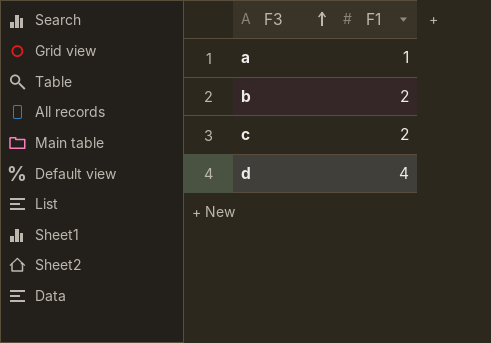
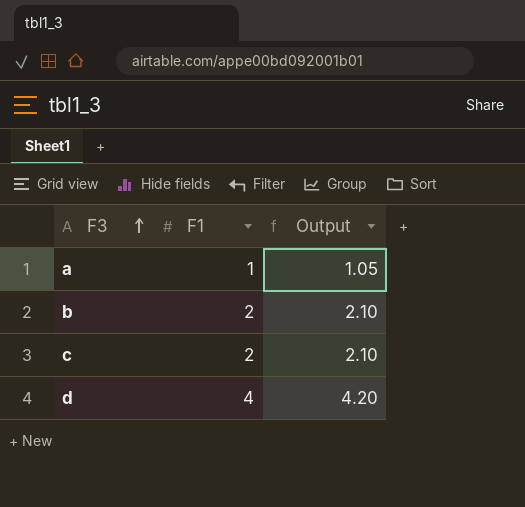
column Output | formula: none -> [F1] * 1.05

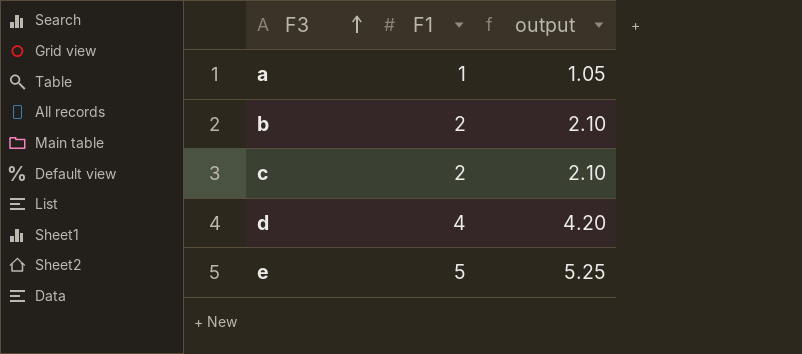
column name: Output -> output
row e: none -> 5 | 5.25

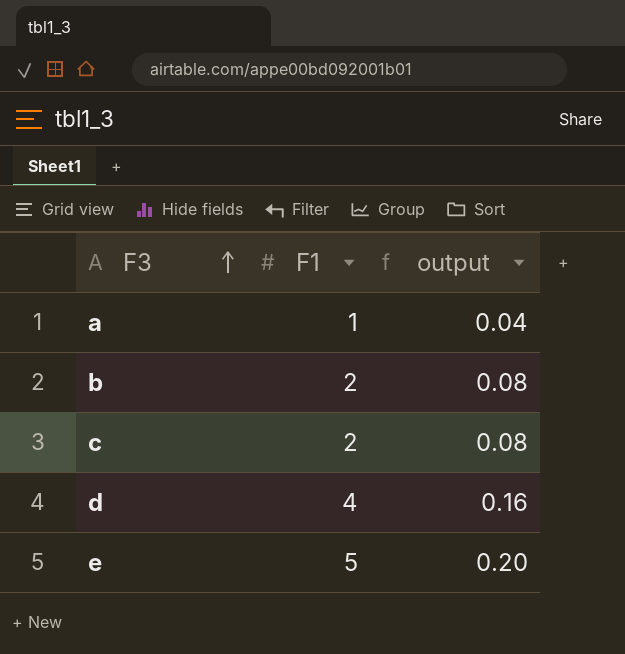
column output | formula: [F1] * 1.05 -> [F1] * 0.04

